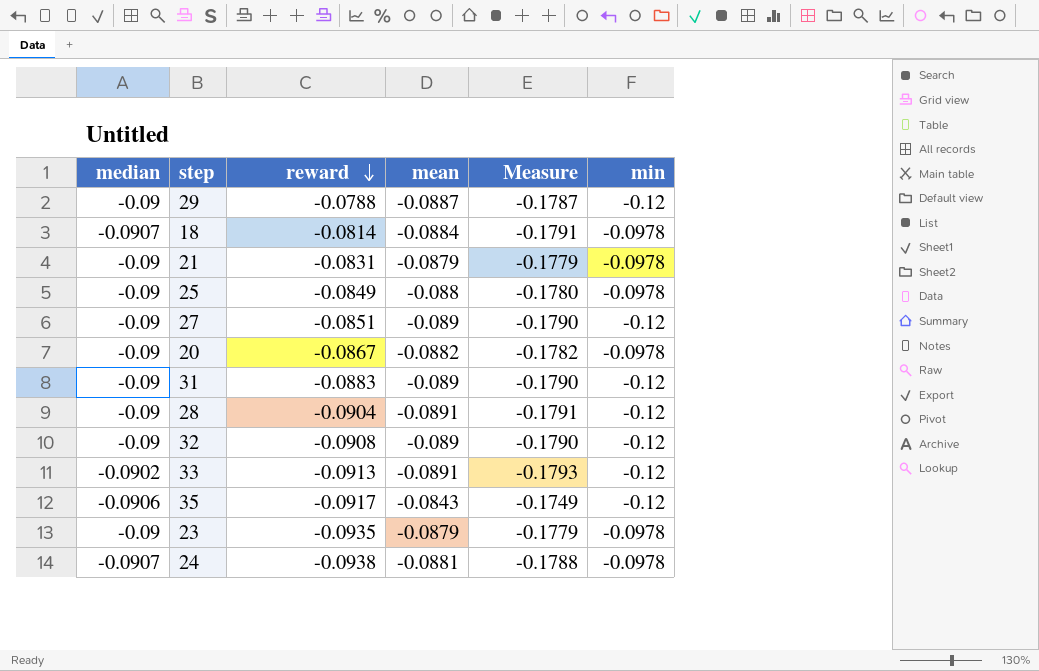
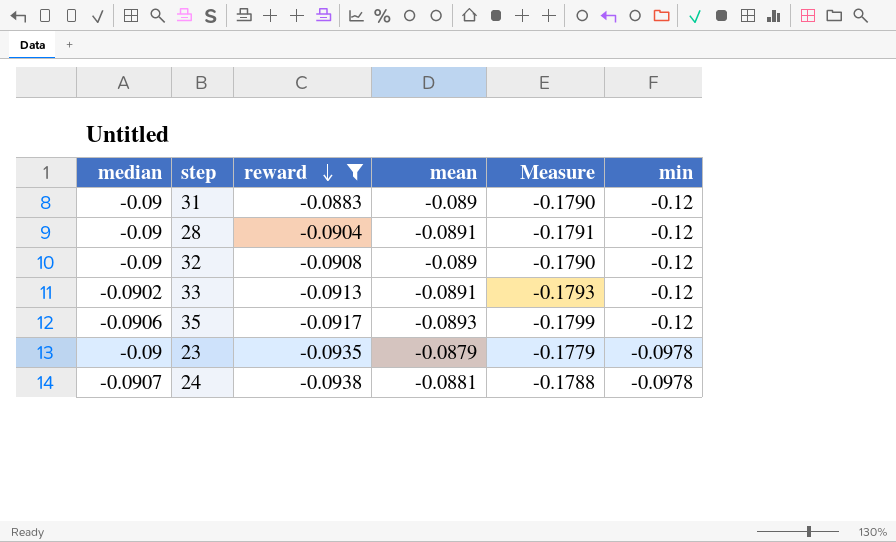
filter: none -> reward <= -0.0883
35 | mean: -0.0843 -> -0.0893
35 | Measure: -0.1749 -> -0.1799

